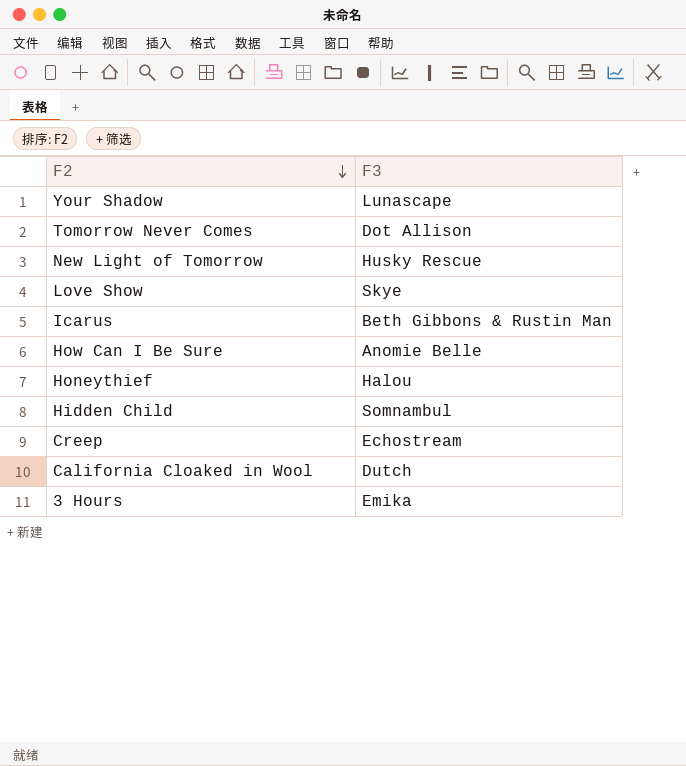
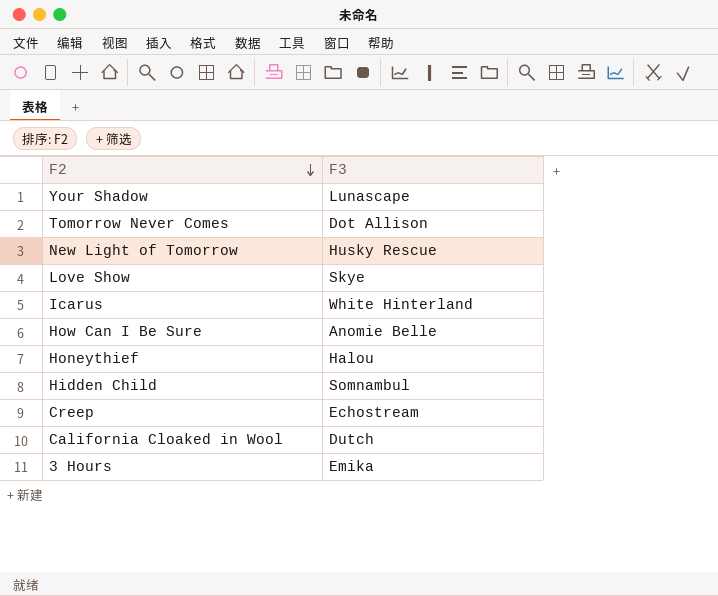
Icarus | F3: Beth Gibbons & Rustin Man -> White Hinterland

